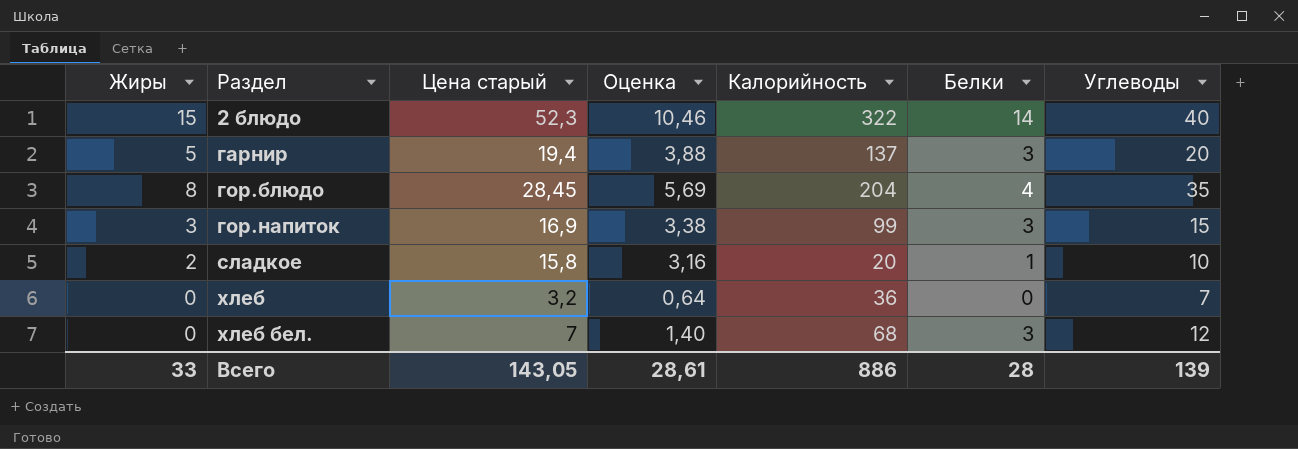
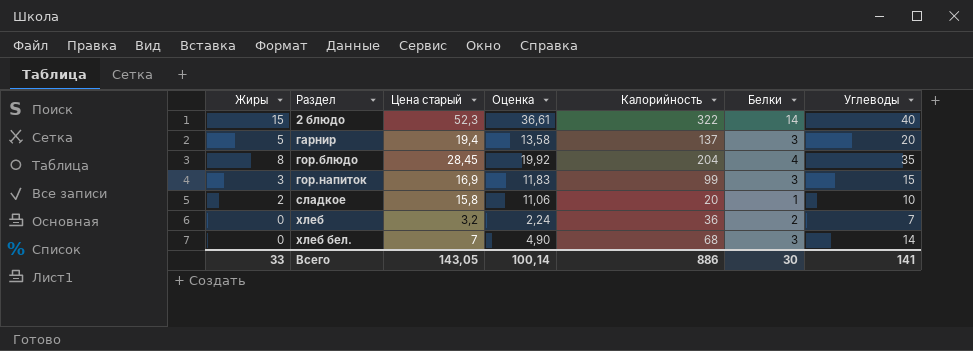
column Оценка | formula: [Цена старый] * 0,2 -> [Цена старый] * 0,7
хлеб | Белки: 0 -> 2
хлеб бел. | Углеводы: 12 -> 14
Всего | Оценка: 28,61 -> 100,14
Всего | Белки: 28 -> 30
Всего | Углеводы: 139 -> 141

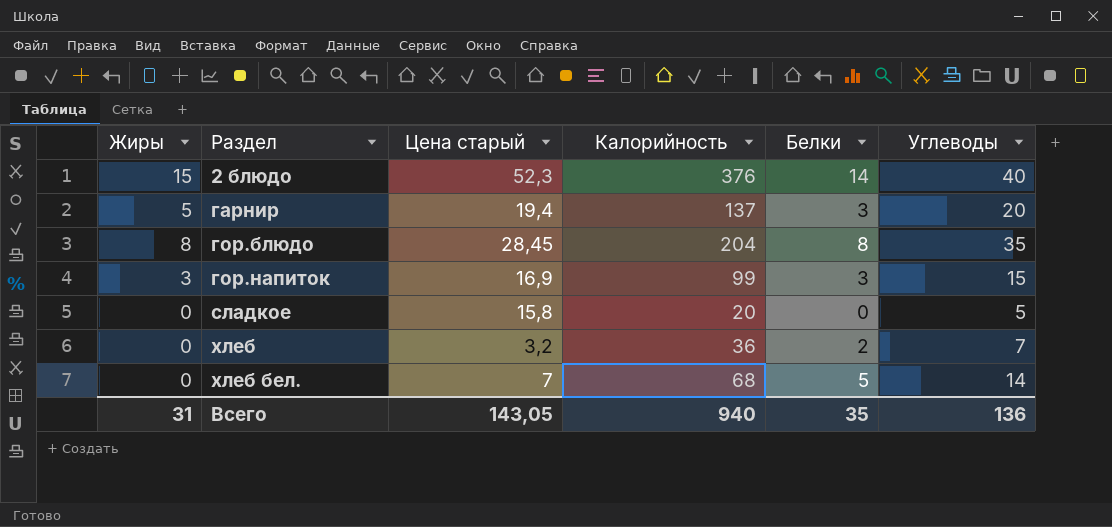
column Оценка | formula: [Цена старый] * 0,7 -> none
2 блюдо | Калорийность: 322 -> 376
гор.блюдо | Белки: 4 -> 8
сладкое | Жиры: 2 -> 0
сладкое | Белки: 1 -> 0
сладкое | Углеводы: 10 -> 5
хлеб бел. | Белки: 3 -> 5
Всего | Жиры: 33 -> 31
Всего | Калорийность: 886 -> 940
Всего | Белки: 30 -> 35
Всего | Углеводы: 141 -> 136

